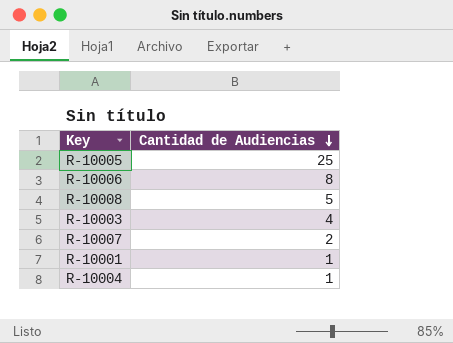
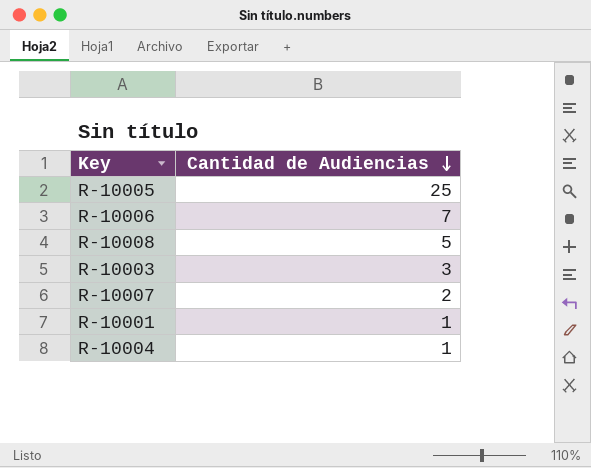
R-10006 | Cantidad de Audiencias: 8 -> 7
R-10003 | Cantidad de Audiencias: 4 -> 3

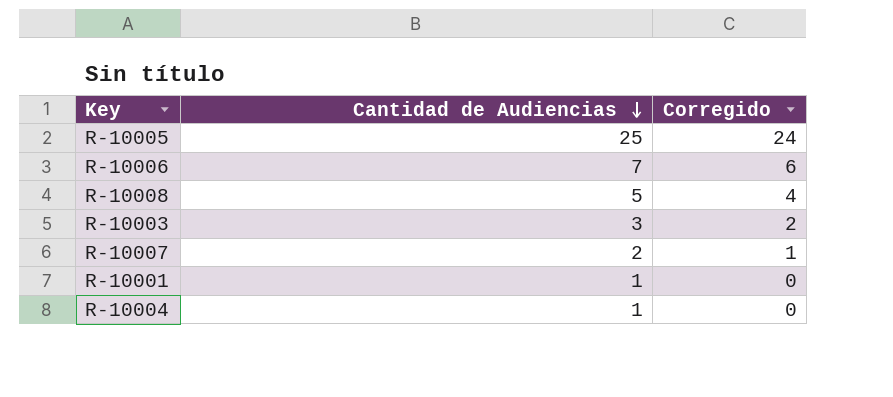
column Corregido | formula: none -> [Cantidad de Audiencias] - 1

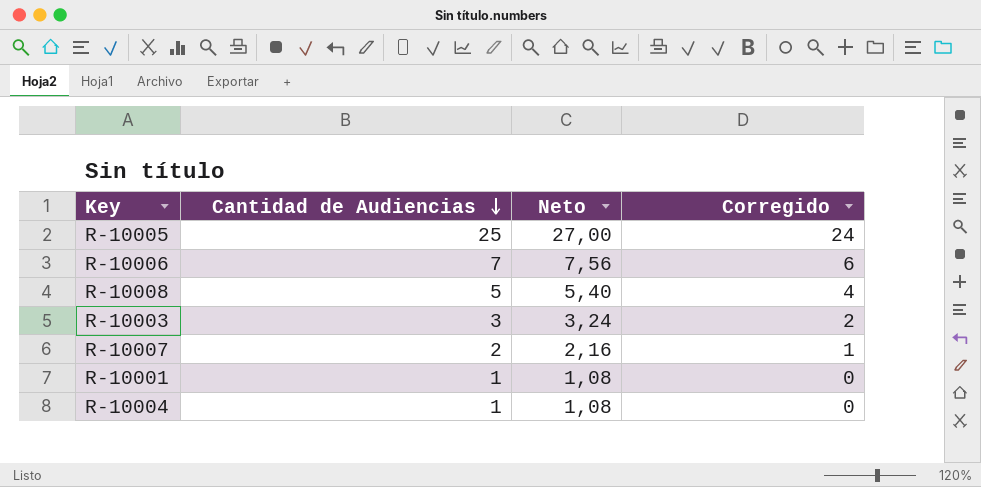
column Neto | formula: none -> [Cantidad de Audiencias] * 1,08

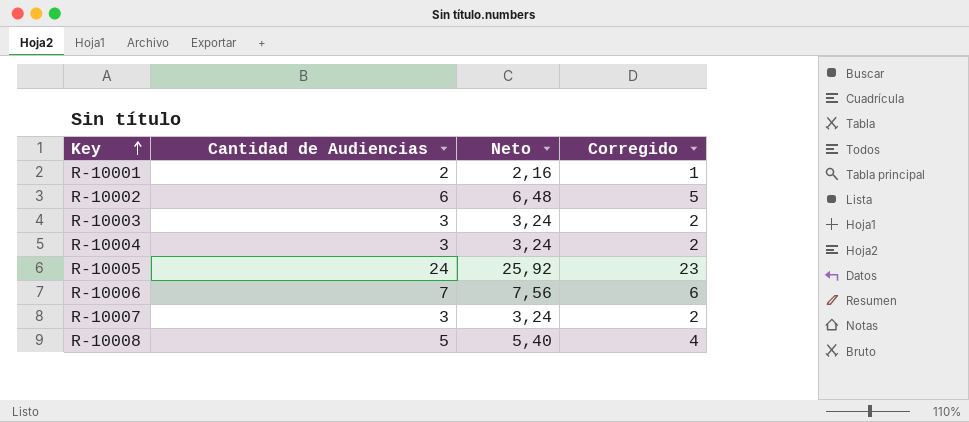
row order: Cantidad de Audiencias descending -> Key ascending
R-10001 | Cantidad de Audiencias: 1 -> 2
R-10001 | Neto: 1,08 -> 2,16
R-10001 | Corregido: 0 -> 1
row R-10002: none -> 6 | 6,48 | 5
R-10004 | Cantidad de Audiencias: 1 -> 3
R-10004 | Neto: 1,08 -> 3,24
R-10004 | Corregido: 0 -> 2
R-10005 | Cantidad de Audiencias: 25 -> 24
R-10005 | Neto: 27,00 -> 25,92
R-10005 | Corregido: 24 -> 23
R-10007 | Cantidad de Audiencias: 2 -> 3
R-10007 | Neto: 2,16 -> 3,24
R-10007 | Corregido: 1 -> 2

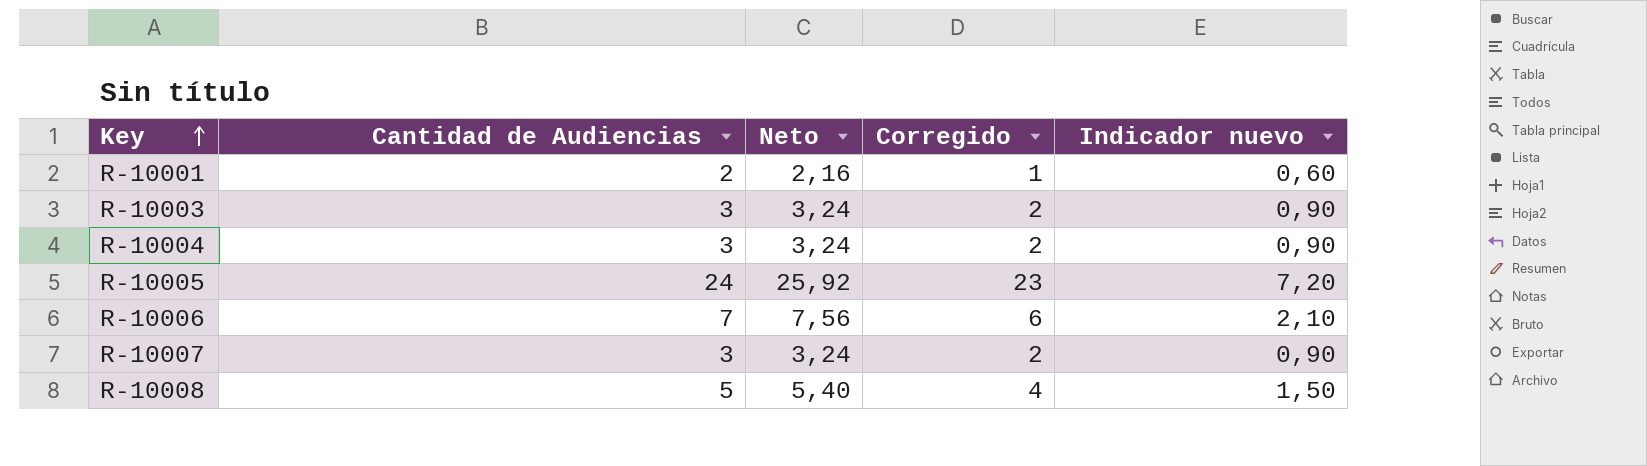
column Indicador nuevo | formula: none -> [Cantidad de Audiencias] * 0,3
row R-10002: 6 | 6,48 | 5 -> none

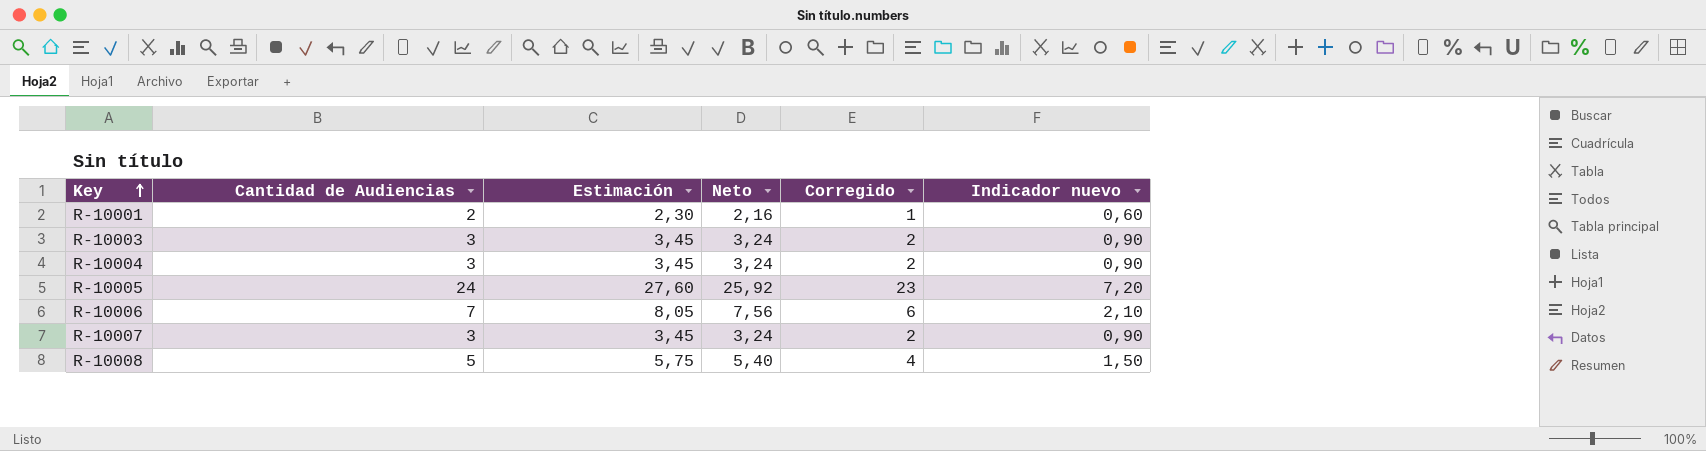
column Estimación | formula: none -> [Cantidad de Audiencias] * 1,15

